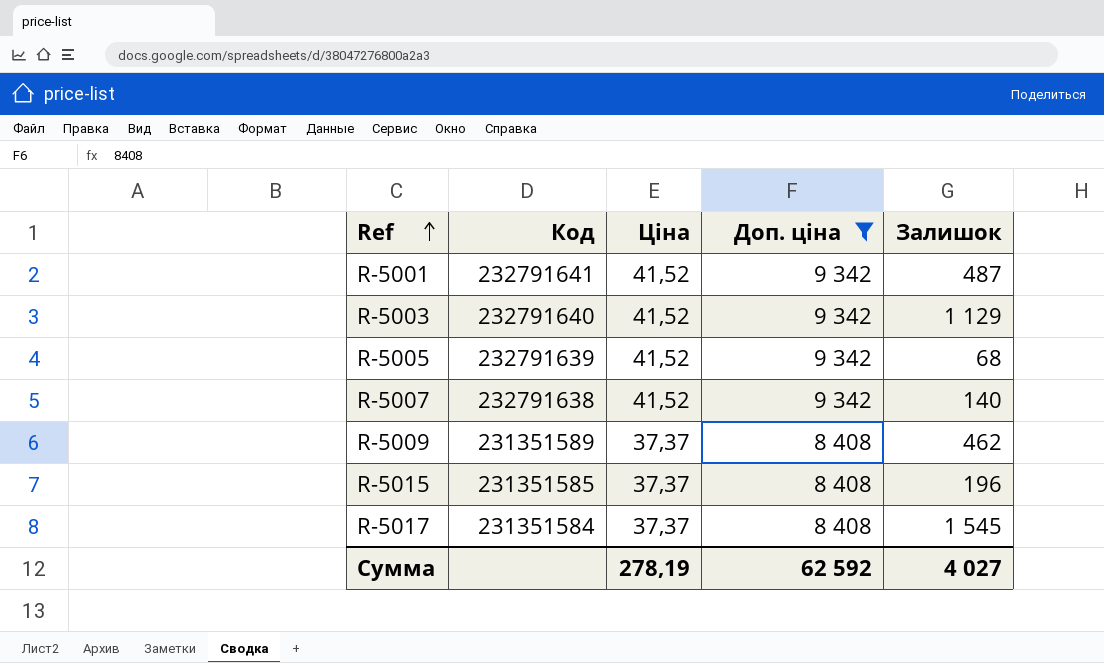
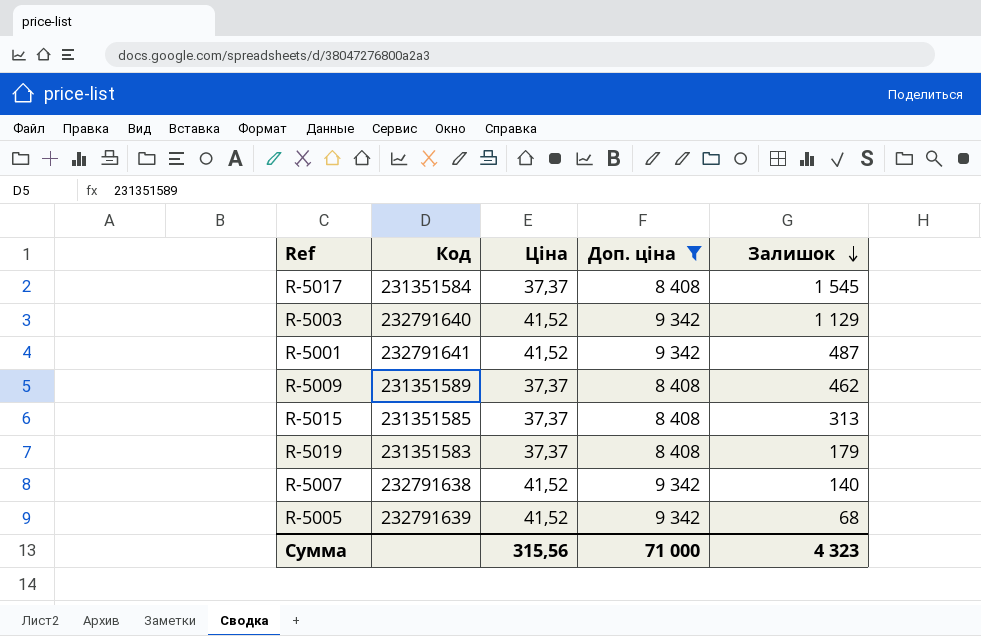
row order: Ref ascending -> Залишок descending
R-5015 | Залишок: 196 -> 313
row R-5019: none -> 231351583 | 37,37 | 8 408 | 179
Сумма | Ціна: 278,19 -> 315,56
Сумма | Доп. ціна: 62 592 -> 71 000
Сумма | Залишок: 4 027 -> 4 323

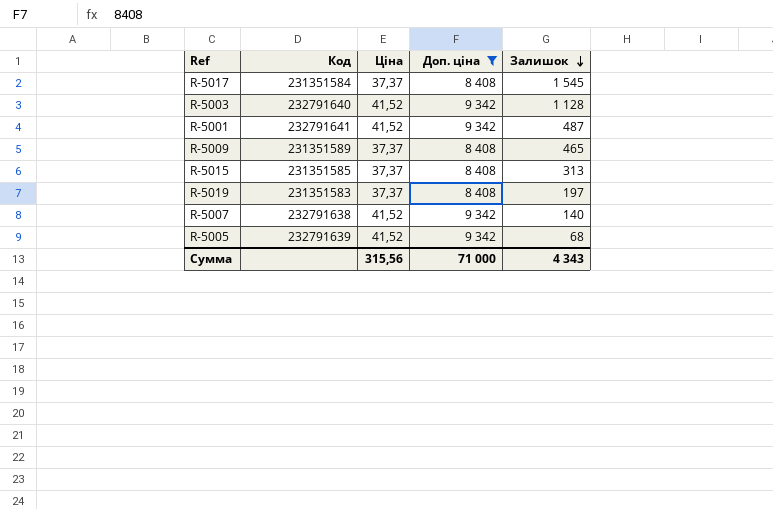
R-5003 | Залишок: 1 129 -> 1 128
R-5009 | Залишок: 462 -> 465
R-5019 | Залишок: 179 -> 197
Сумма | Залишок: 4 323 -> 4 343

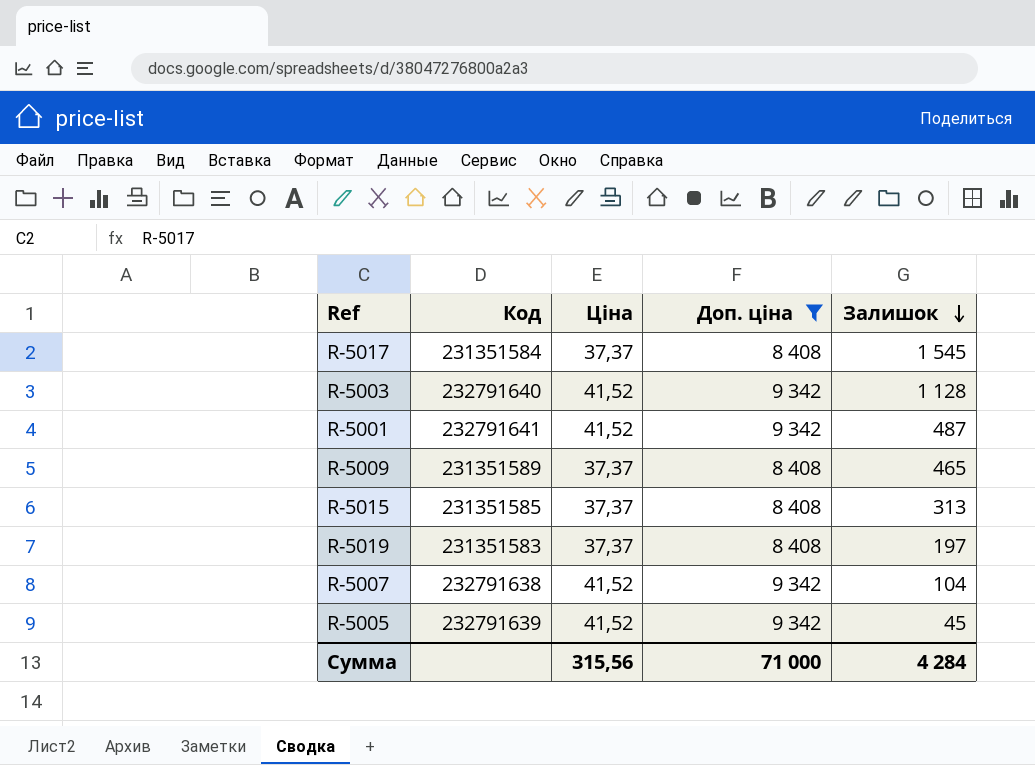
R-5007 | Залишок: 140 -> 104
R-5005 | Залишок: 68 -> 45
Сумма | Залишок: 4 343 -> 4 284

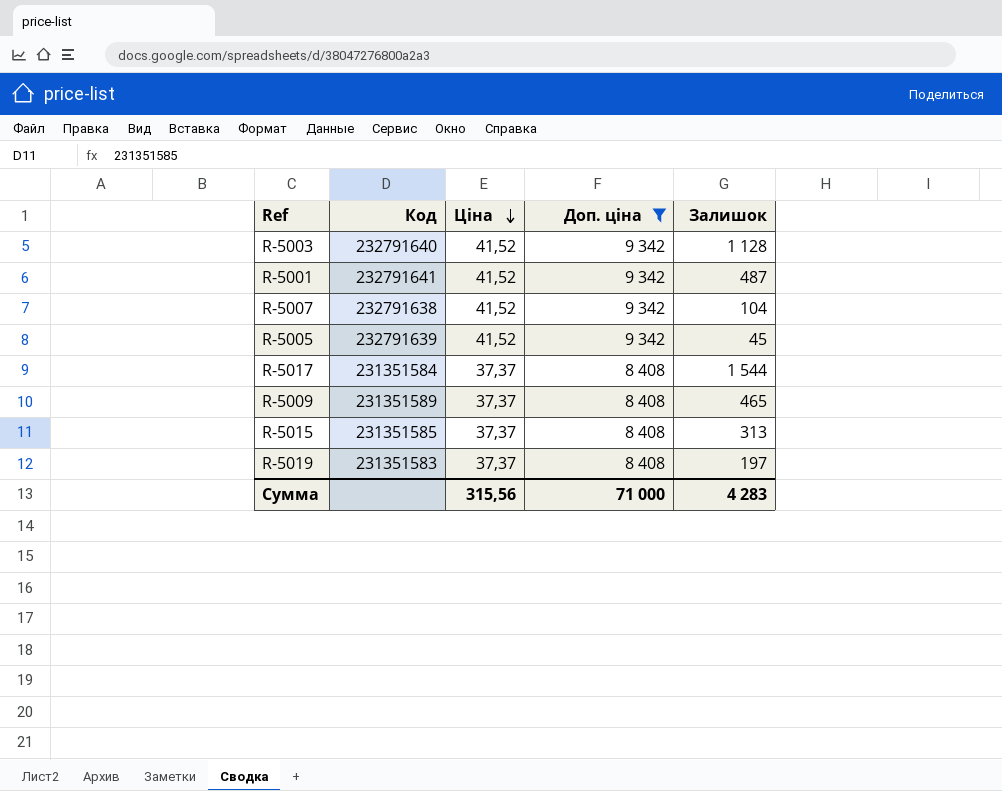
row order: Залишок descending -> Ціна descending
R-5017 | Залишок: 1 545 -> 1 544
Сумма | Залишок: 4 284 -> 4 283

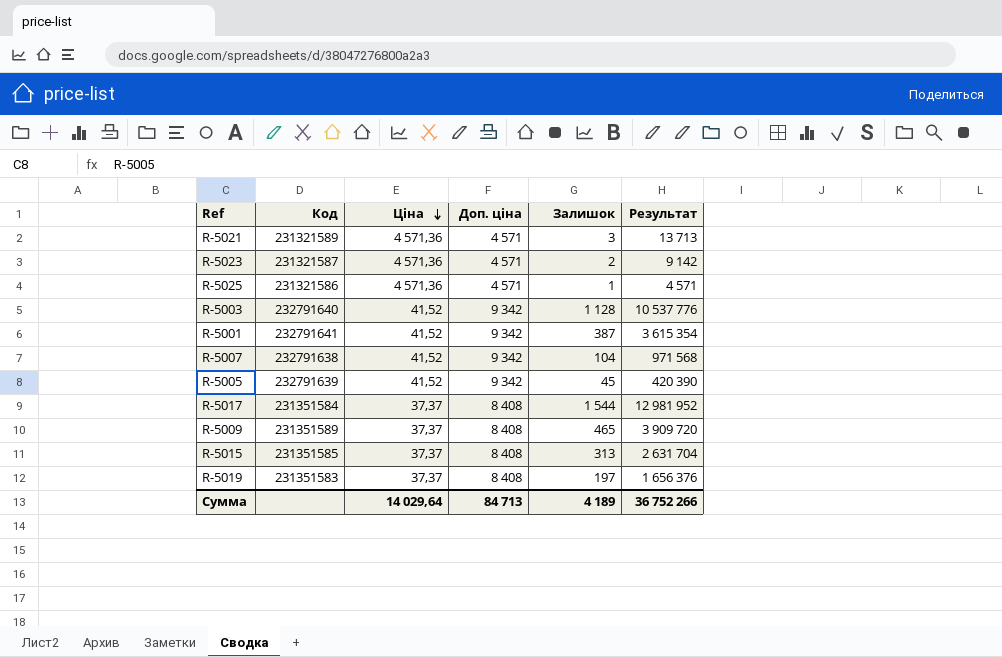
filter: Доп. ціна != 4 571 -> none
column Результат | formula: none -> [Доп. ціна] * [Залишок]
R-5001 | Залишок: 487 -> 387
Сумма | Ціна: 315,56 -> 14 029,64
Сумма | Доп. ціна: 71 000 -> 84 713
Сумма | Залишок: 4 283 -> 4 189

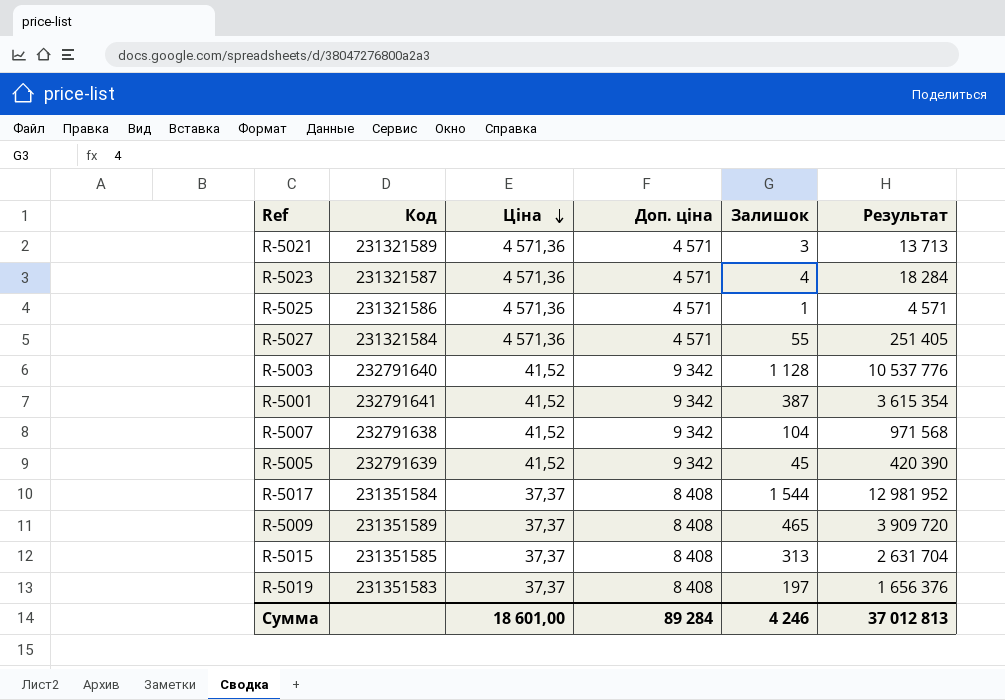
R-5023 | Залишок: 2 -> 4
R-5023 | Результат: 9 142 -> 18 284
row R-5027: none -> 231321584 | 4 571,36 | 4 571 | 55 | 251 405
Сумма | Ціна: 14 029,64 -> 18 601,00
Сумма | Доп. ціна: 84 713 -> 89 284
Сумма | Залишок: 4 189 -> 4 246
Сумма | Результат: 36 752 266 -> 37 012 813

